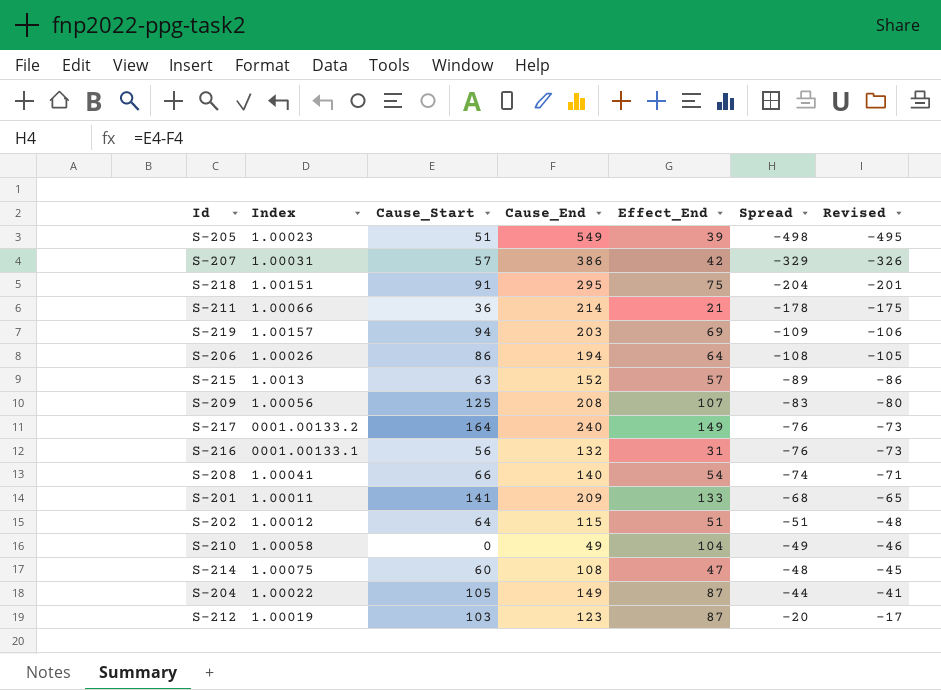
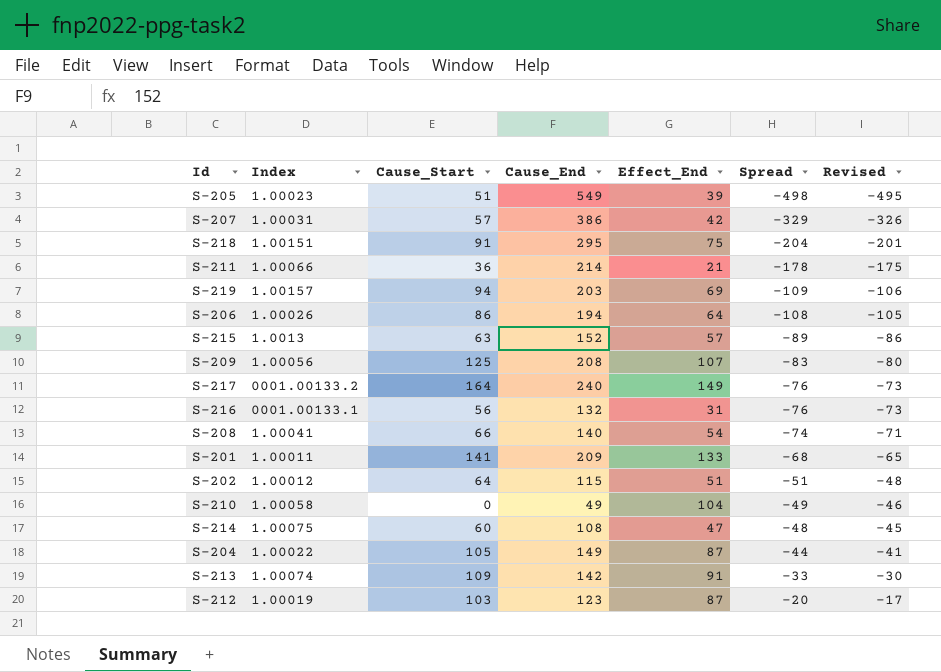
row S-213: none -> 1.00074 | 109 | 142 | 91 | -33 | -30

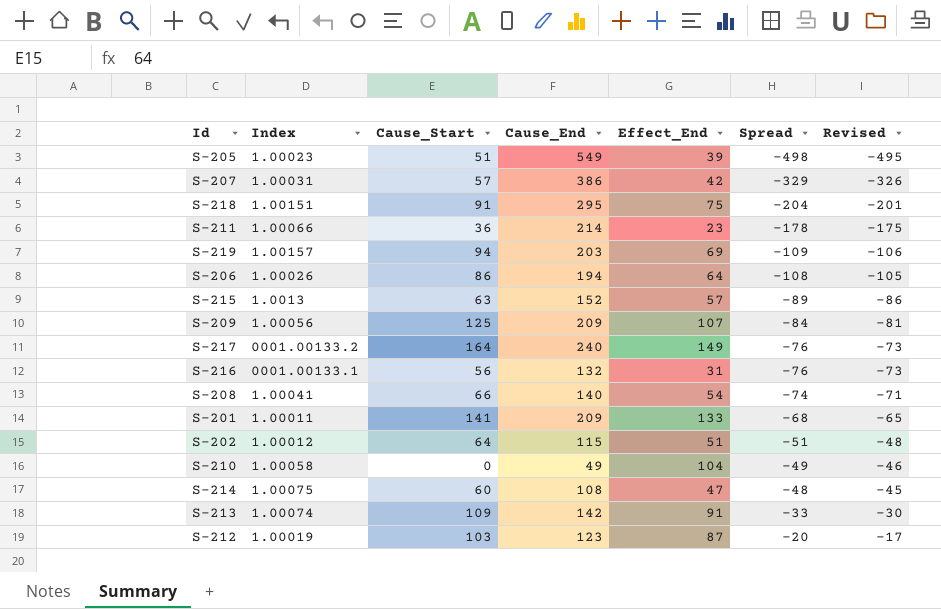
row S-204: 1.00022 | 105 | 149 | 87 | -44 | -41 -> none
S-211 | Effect_End: 21 -> 23
S-209 | Cause_End: 208 -> 209
S-209 | Spread: -83 -> -84
S-209 | Revised: -80 -> -81

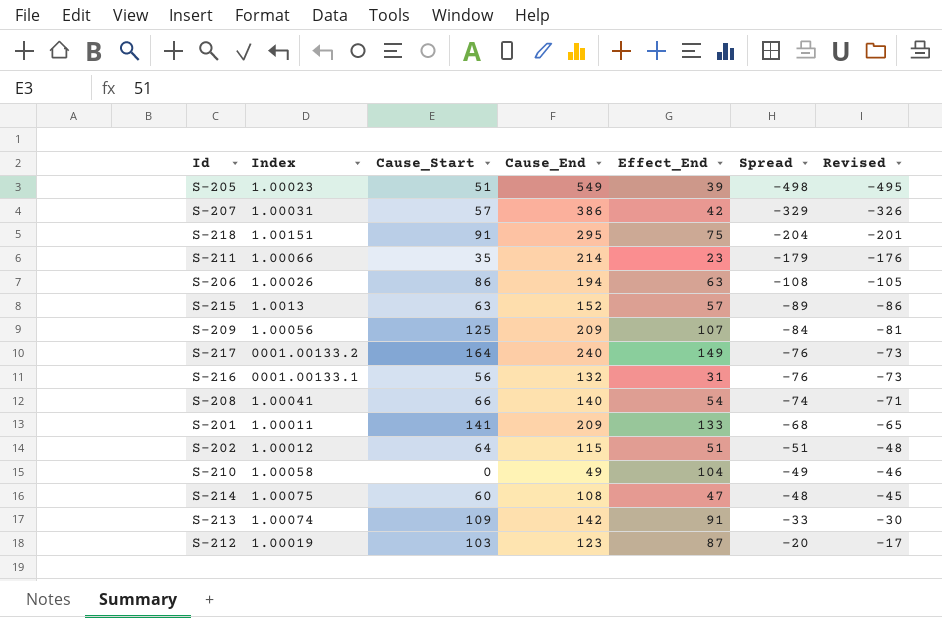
row S-219: 1.00157 | 94 | 203 | 69 | -109 | -106 -> none
S-211 | Cause_Start: 36 -> 35
S-211 | Spread: -178 -> -179
S-211 | Revised: -175 -> -176
S-206 | Effect_End: 64 -> 63

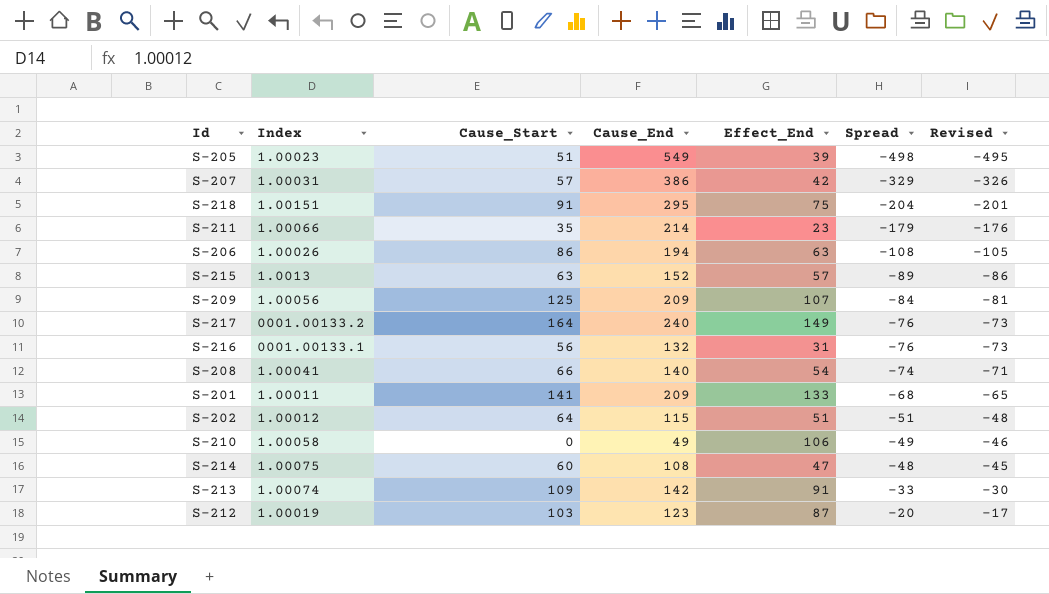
S-210 | Effect_End: 104 -> 106

